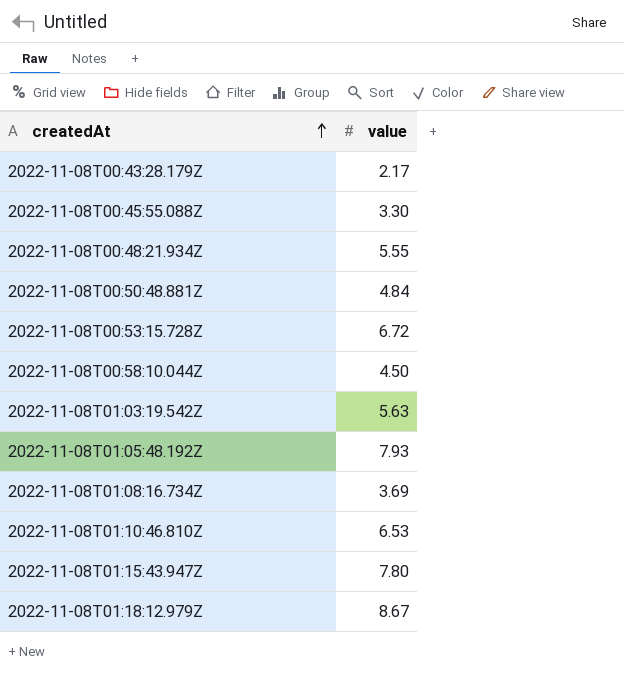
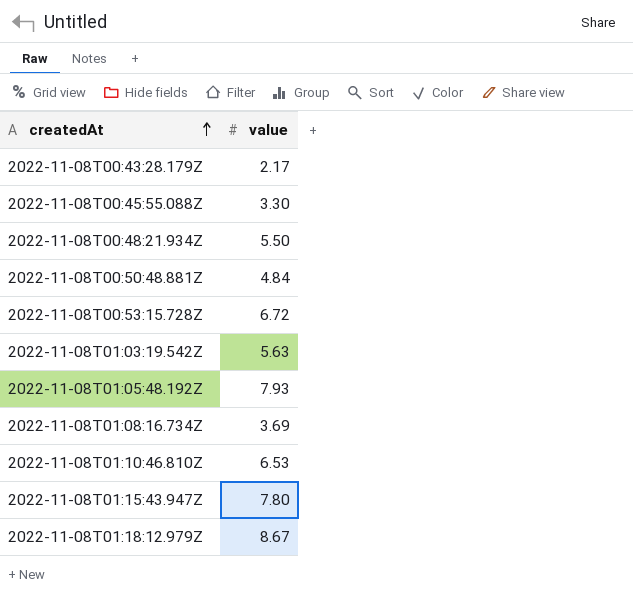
row 2022-11-08T00:58:10.044Z: 4.50 -> none
2022-11-08T00:48:21.934Z | value: 5.55 -> 5.50

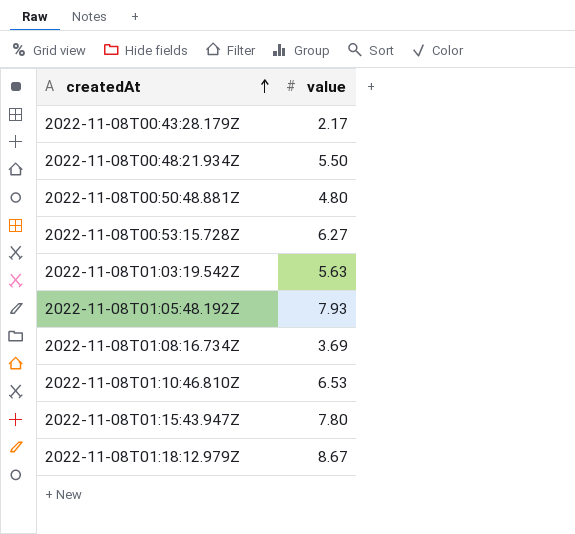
row 2022-11-08T00:45:55.088Z: 3.30 -> none
2022-11-08T00:50:48.881Z | value: 4.84 -> 4.80
2022-11-08T00:53:15.728Z | value: 6.72 -> 6.27

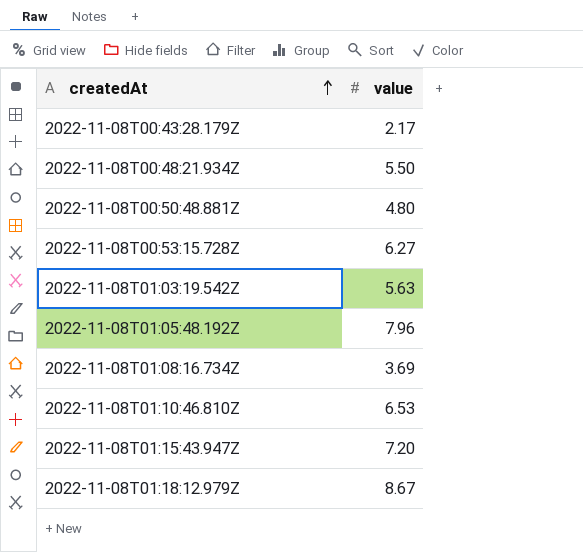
2022-11-08T01:05:48.192Z | value: 7.93 -> 7.96
2022-11-08T01:15:43.947Z | value: 7.80 -> 7.20

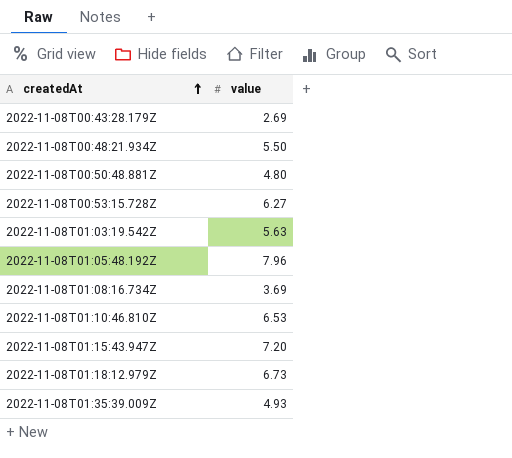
2022-11-08T00:43:28.179Z | value: 2.17 -> 2.69
2022-11-08T01:18:12.979Z | value: 8.67 -> 6.73
row 2022-11-08T01:35:39.009Z: none -> 4.93

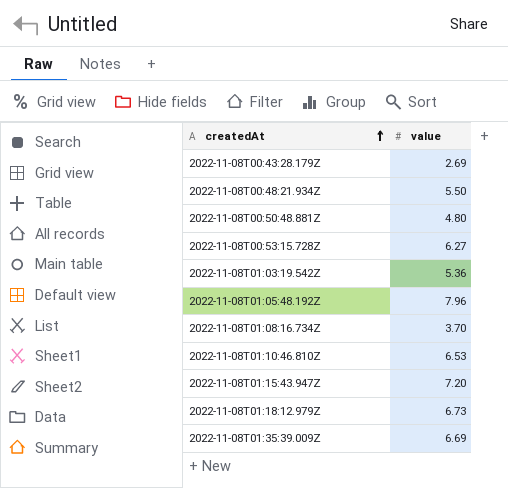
2022-11-08T01:03:19.542Z | value: 5.63 -> 5.36
2022-11-08T01:08:16.734Z | value: 3.69 -> 3.70
2022-11-08T01:35:39.009Z | value: 4.93 -> 6.69

